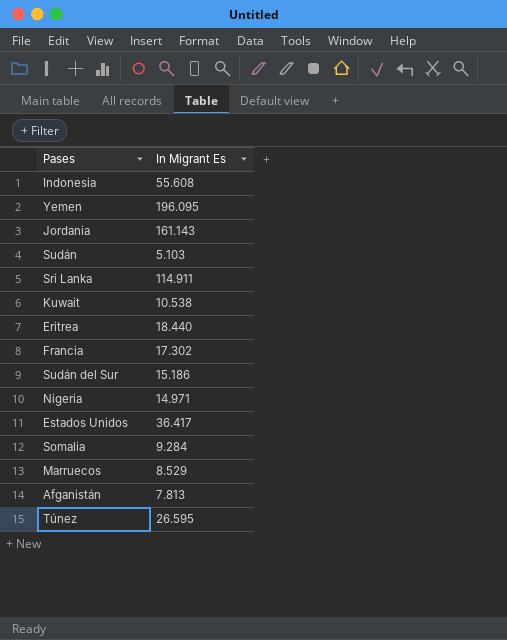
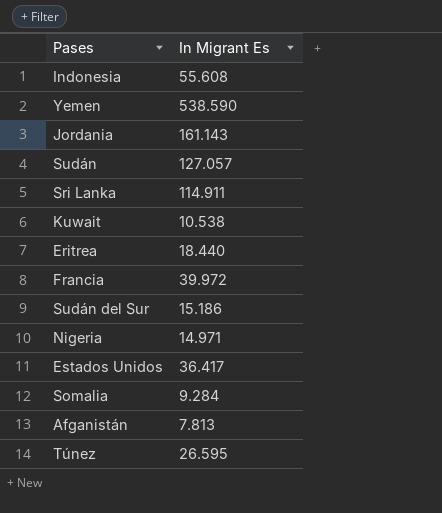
row Marruecos: 8.529 -> none
Yemen | In Migrant Es: 196.095 -> 538.590
Sudán | In Migrant Es: 5.103 -> 127.057
Francia | In Migrant Es: 17.302 -> 39.972

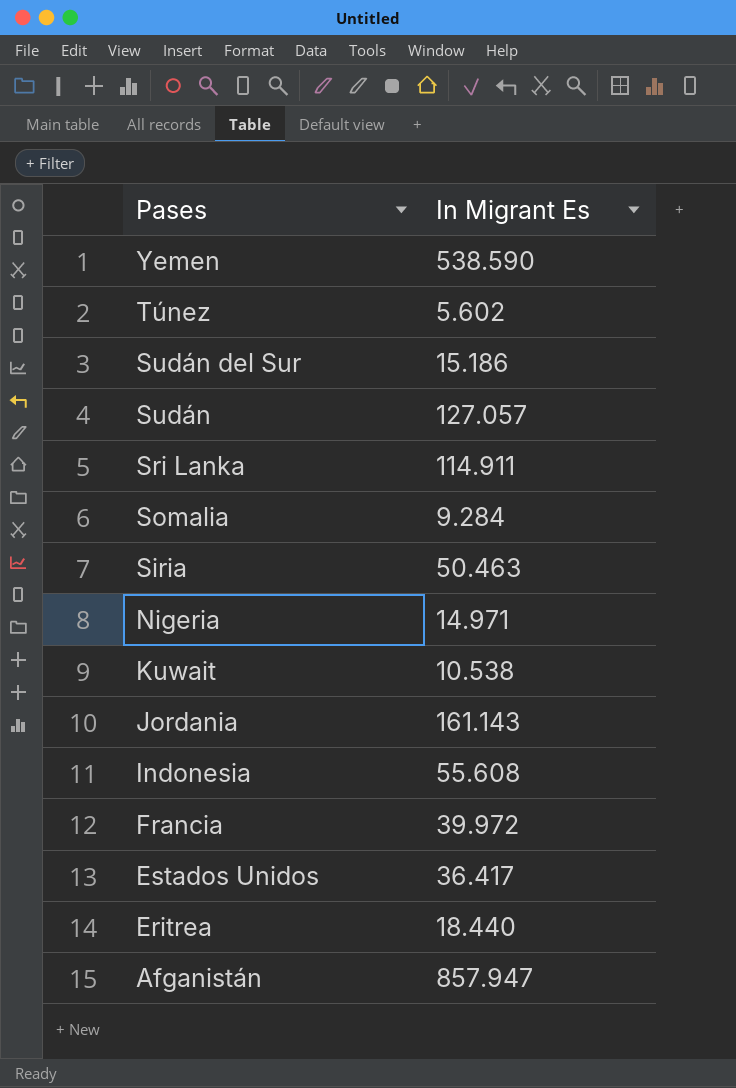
row order: none -> Pases descending
Túnez | In Migrant Es: 26.595 -> 5.602
row Siria: none -> 50.463
Afganistán | In Migrant Es: 7.813 -> 857.947

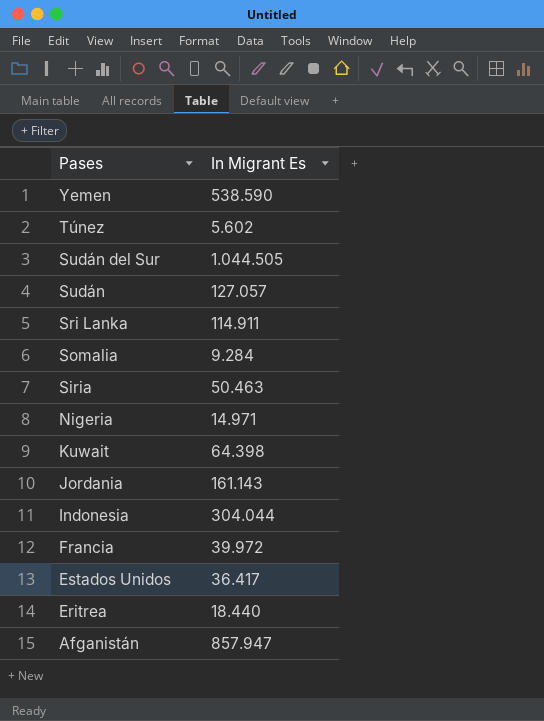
Sudán del Sur | In Migrant Es: 15.186 -> 1.044.505
Kuwait | In Migrant Es: 10.538 -> 64.398
Indonesia | In Migrant Es: 55.608 -> 304.044

